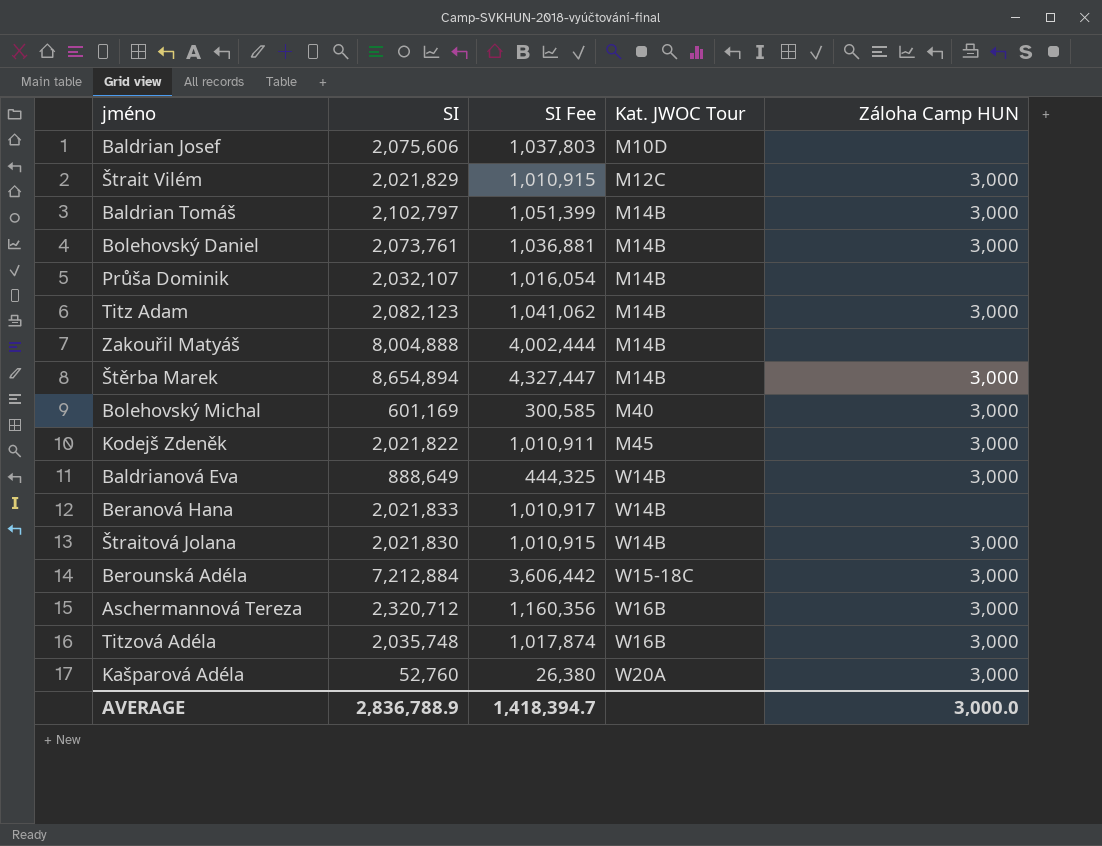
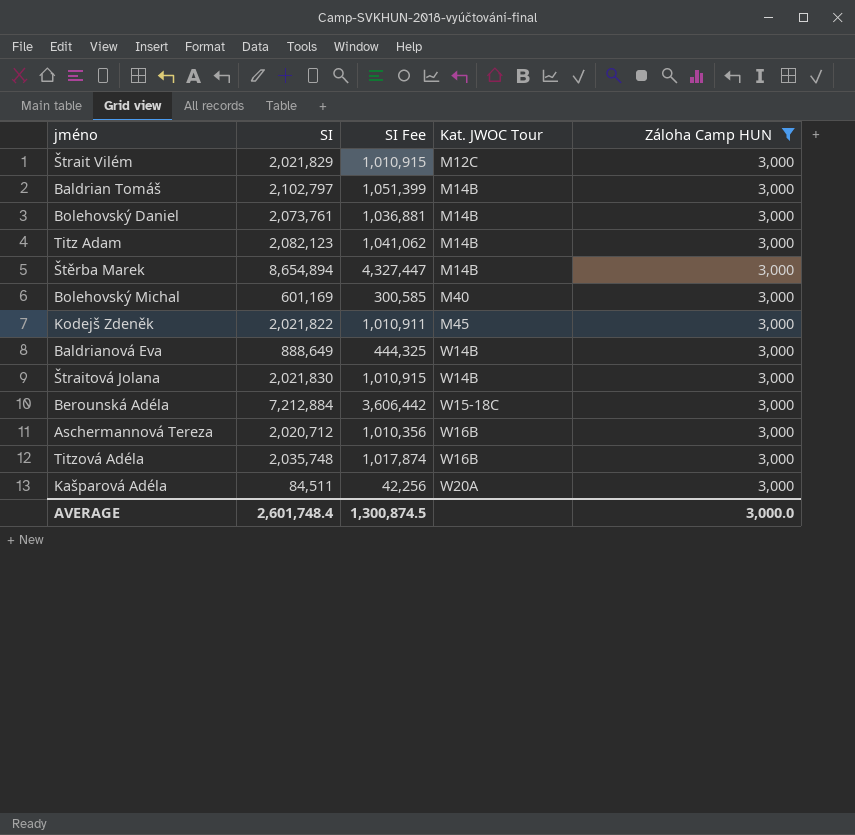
filter: none -> Záloha Camp HUN = 3,000
Aschermannová Tereza | SI: 2,320,712 -> 2,020,712
Aschermannová Tereza | SI Fee: 1,160,356 -> 1,010,356
Kašparová Adéla | SI: 52,760 -> 84,511
Kašparová Adéla | SI Fee: 26,380 -> 42,256
AVERAGE | SI: 2,836,788.9 -> 2,601,748.4
AVERAGE | SI Fee: 1,418,394.7 -> 1,300,874.5

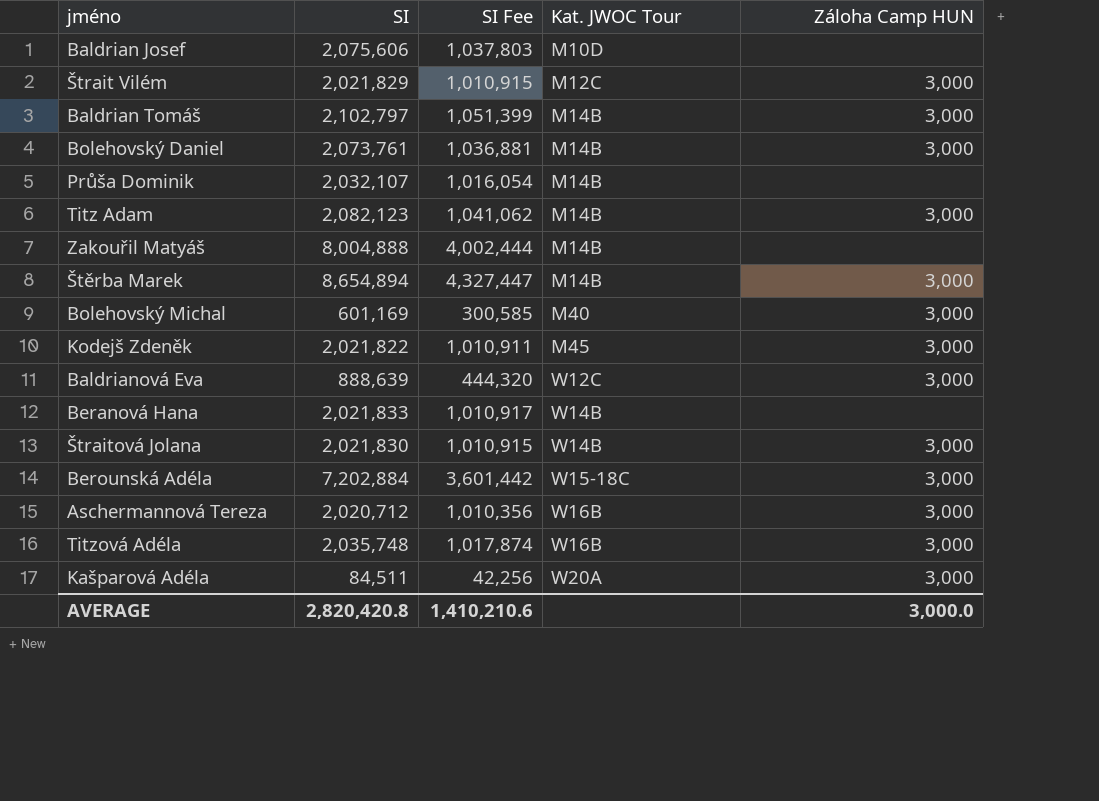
filter: Záloha Camp HUN = 3,000 -> none
Baldrianová Eva | SI: 888,649 -> 888,639
Baldrianová Eva | SI Fee: 444,325 -> 444,320
Baldrianová Eva | Kat. JWOC Tour: W14B -> W12C
Berounská Adéla | SI: 7,212,884 -> 7,202,884
Berounská Adéla | SI Fee: 3,606,442 -> 3,601,442
AVERAGE | SI: 2,601,748.4 -> 2,820,420.8
AVERAGE | SI Fee: 1,300,874.5 -> 1,410,210.6

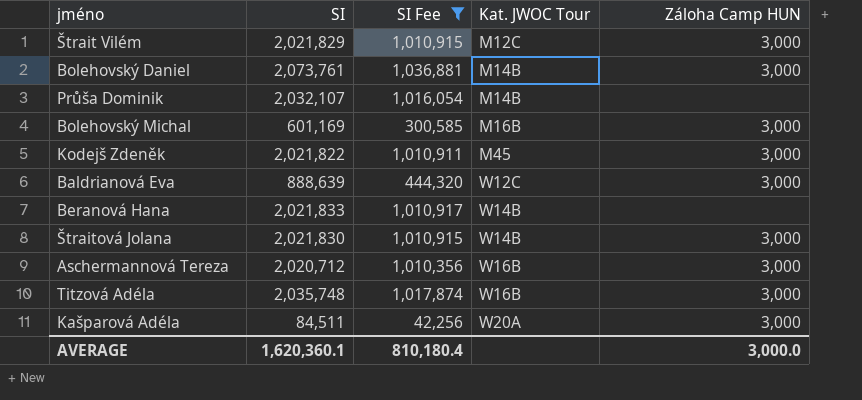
filter: none -> SI Fee <= 1,036,881
Bolehovský Michal | Kat. JWOC Tour: M40 -> M16B
AVERAGE | SI: 2,820,420.8 -> 1,620,360.1
AVERAGE | SI Fee: 1,410,210.6 -> 810,180.4

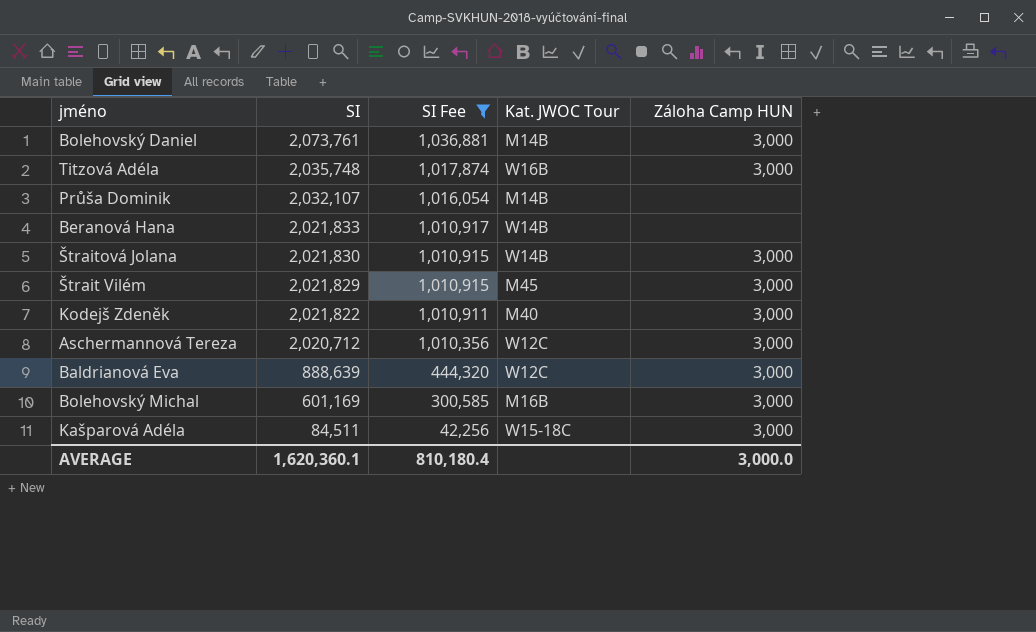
row order: Kat. JWOC Tour ascending -> SI descending
Štrait Vilém | Kat. JWOC Tour: M12C -> M45
Kodejš Zdeněk | Kat. JWOC Tour: M45 -> M40
Aschermannová Tereza | Kat. JWOC Tour: W16B -> W12C
Kašparová Adéla | Kat. JWOC Tour: W20A -> W15-18C

